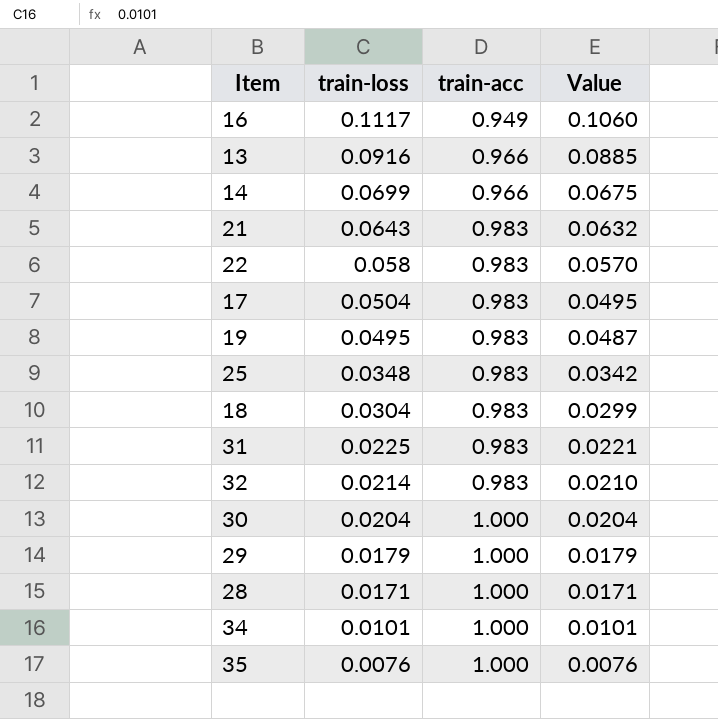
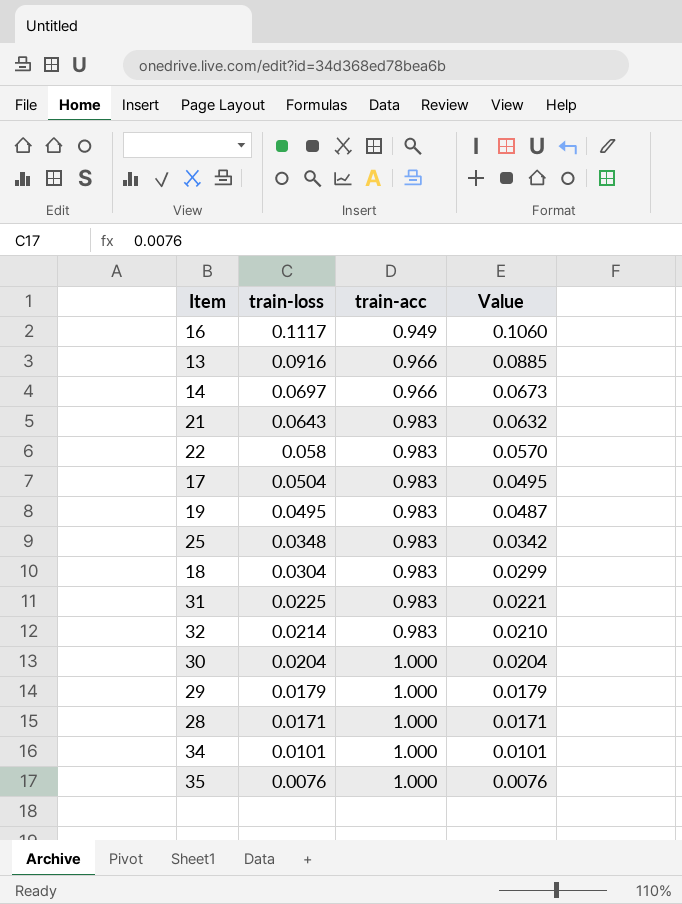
14 | train-loss: 0.0699 -> 0.0697
14 | Value: 0.0675 -> 0.0673

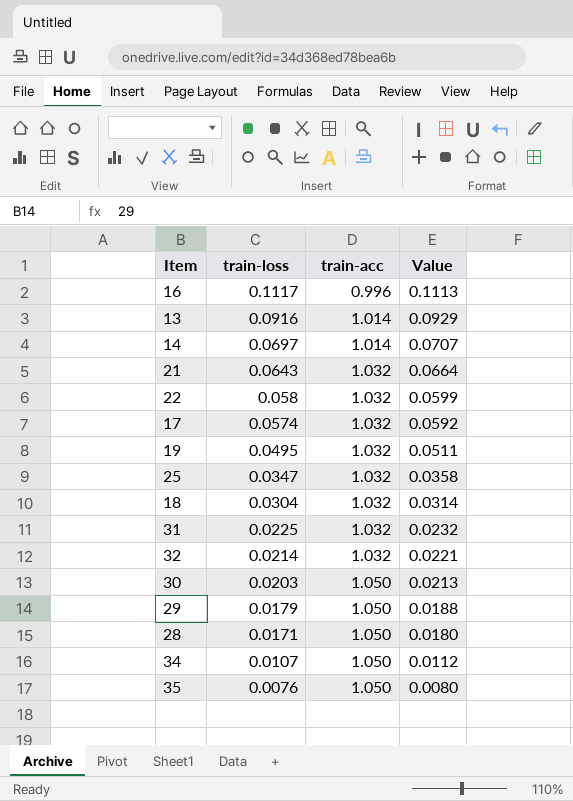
16 | train-acc: 0.949 -> 0.996
16 | Value: 0.1060 -> 0.1113
13 | train-acc: 0.966 -> 1.014
13 | Value: 0.0885 -> 0.0929
14 | train-acc: 0.966 -> 1.014
14 | Value: 0.0673 -> 0.0707
21 | train-acc: 0.983 -> 1.032
21 | Value: 0.0632 -> 0.0664
22 | train-acc: 0.983 -> 1.032
22 | Value: 0.0570 -> 0.0599
17 | train-loss: 0.0504 -> 0.0574
17 | train-acc: 0.983 -> 1.032
17 | Value: 0.0495 -> 0.0592
19 | train-acc: 0.983 -> 1.032
19 | Value: 0.0487 -> 0.0511
25 | train-loss: 0.0348 -> 0.0347
25 | train-acc: 0.983 -> 1.032
25 | Value: 0.0342 -> 0.0358
18 | train-acc: 0.983 -> 1.032
18 | Value: 0.0299 -> 0.0314
31 | train-acc: 0.983 -> 1.032
31 | Value: 0.0221 -> 0.0232
32 | train-acc: 0.983 -> 1.032
32 | Value: 0.0210 -> 0.0221
30 | train-loss: 0.0204 -> 0.0203
30 | train-acc: 1.000 -> 1.050
30 | Value: 0.0204 -> 0.0213
29 | train-acc: 1.000 -> 1.050
29 | Value: 0.0179 -> 0.0188
28 | train-acc: 1.000 -> 1.050
28 | Value: 0.0171 -> 0.0180
34 | train-loss: 0.0101 -> 0.0107
34 | train-acc: 1.000 -> 1.050
34 | Value: 0.0101 -> 0.0112
35 | train-acc: 1.000 -> 1.050
35 | Value: 0.0076 -> 0.0080

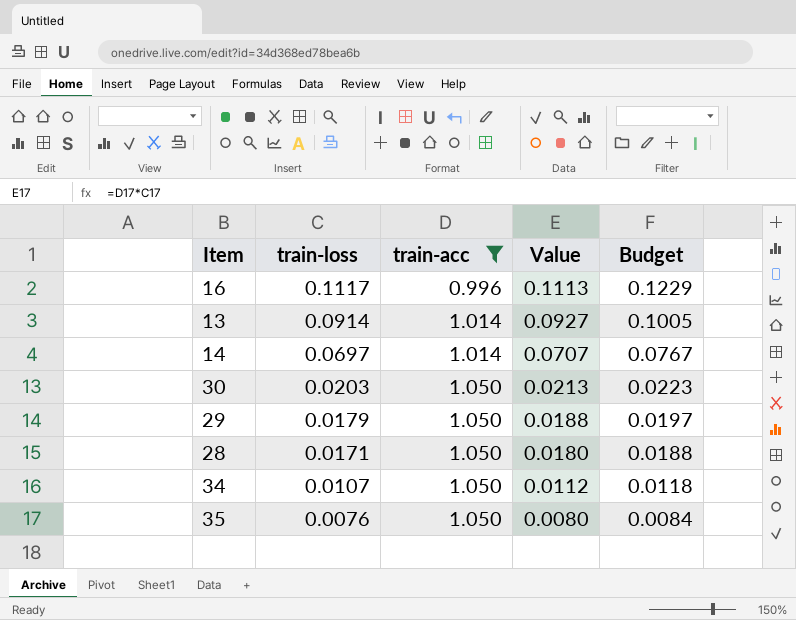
filter: none -> train-acc != 1.032
column Budget | formula: none -> [train-loss] * 1.1
13 | train-loss: 0.0916 -> 0.0914
13 | Value: 0.0929 -> 0.0927

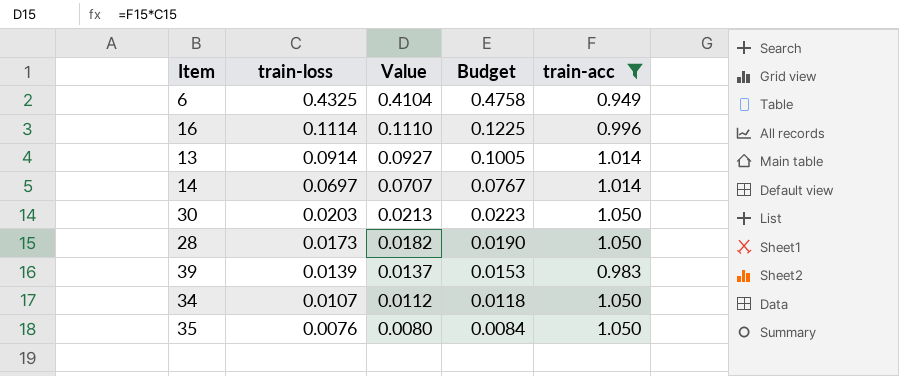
column train-acc | position: 3 -> 5
row 29: 0.0179 | 1.050 | 0.0188 | 0.0197 -> none
row 6: none -> 0.4325 | 0.4104 | 0.4758 | 0.949
16 | train-loss: 0.1117 -> 0.1114
16 | Value: 0.1113 -> 0.1110
16 | Budget: 0.1229 -> 0.1225
28 | train-loss: 0.0171 -> 0.0173
28 | Value: 0.0180 -> 0.0182
28 | Budget: 0.0188 -> 0.0190
row 39: none -> 0.0139 | 0.0137 | 0.0153 | 0.983

